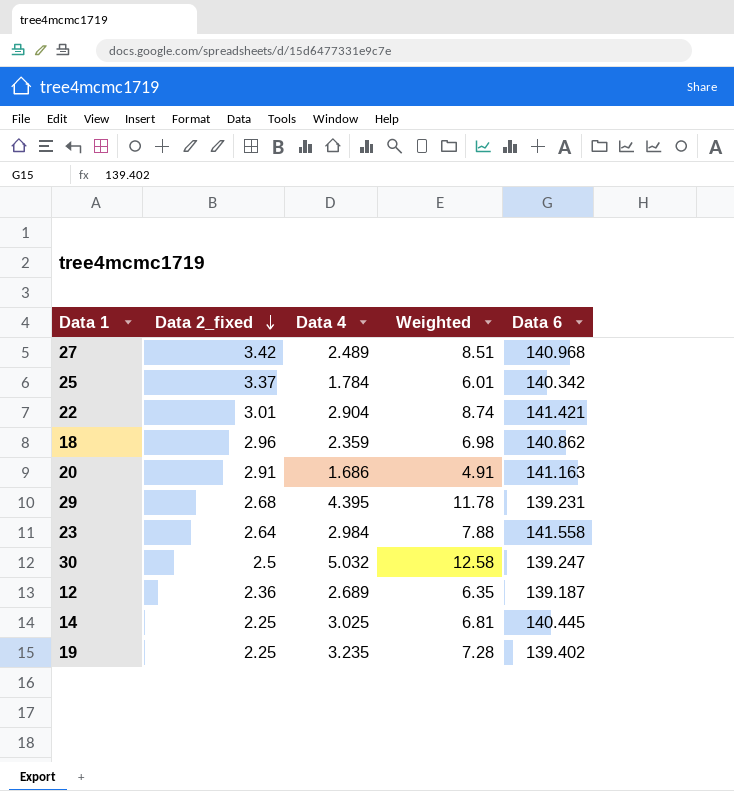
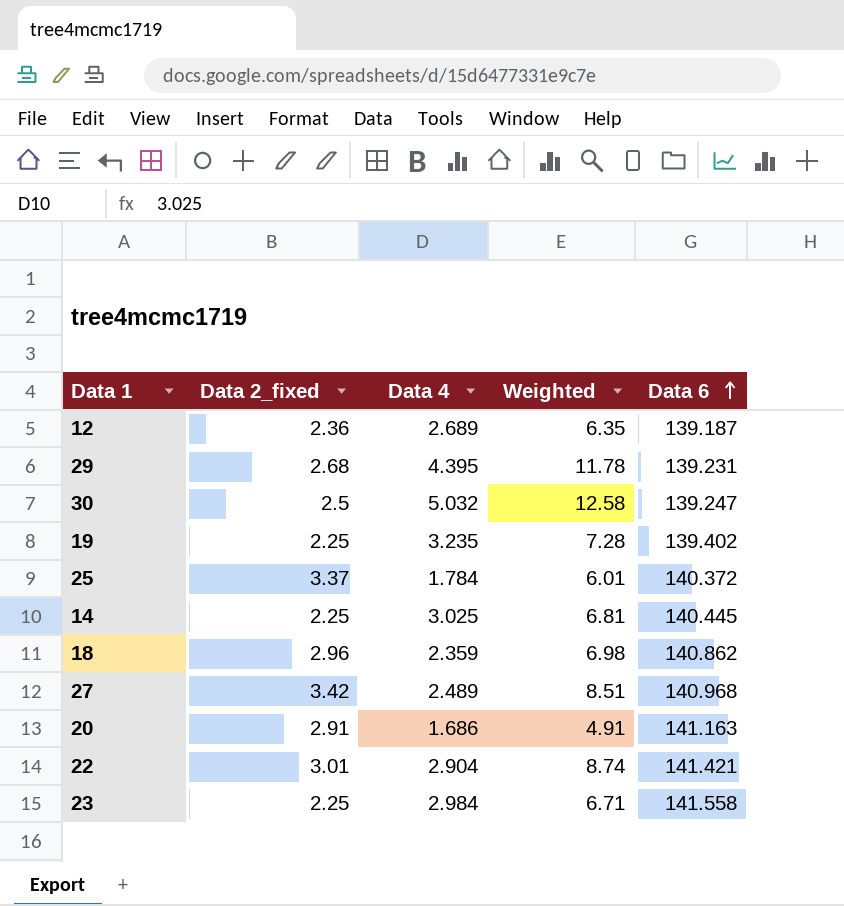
row order: Data 2_fixed descending -> Data 6 ascending
25 | Data 6: 140.342 -> 140.372
23 | Data 2_fixed: 2.64 -> 2.25
23 | Weighted: 7.88 -> 6.71

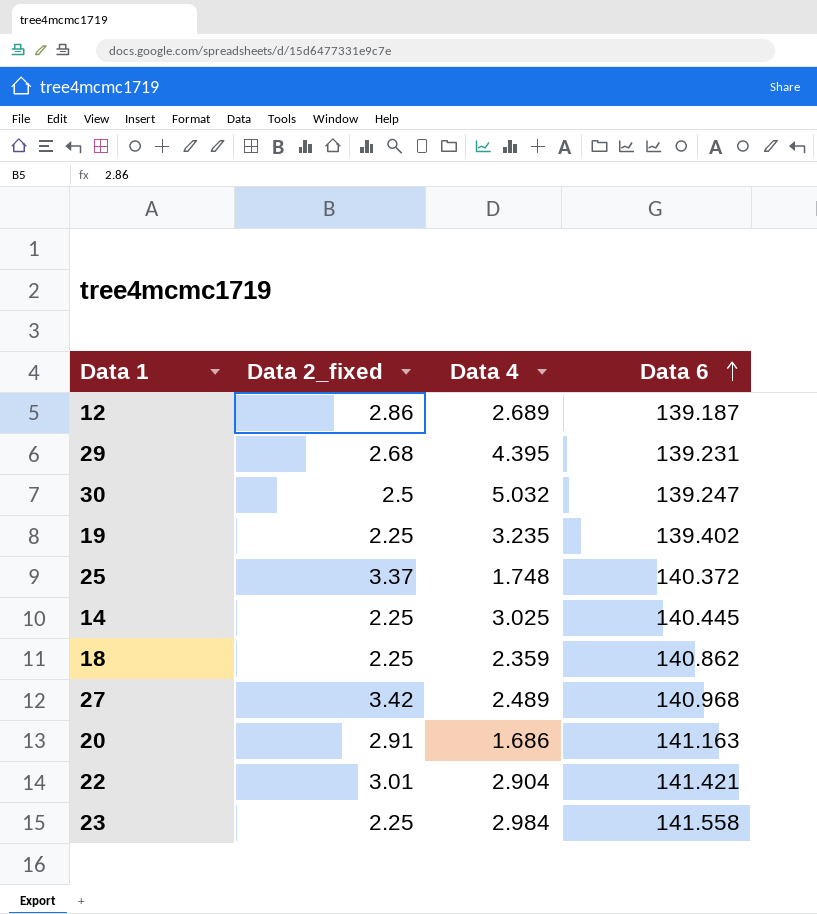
column Weighted | formula: [Data 2_fixed] * [Data 4] -> none
12 | Data 2_fixed: 2.36 -> 2.86
25 | Data 4: 1.784 -> 1.748
18 | Data 2_fixed: 2.96 -> 2.25

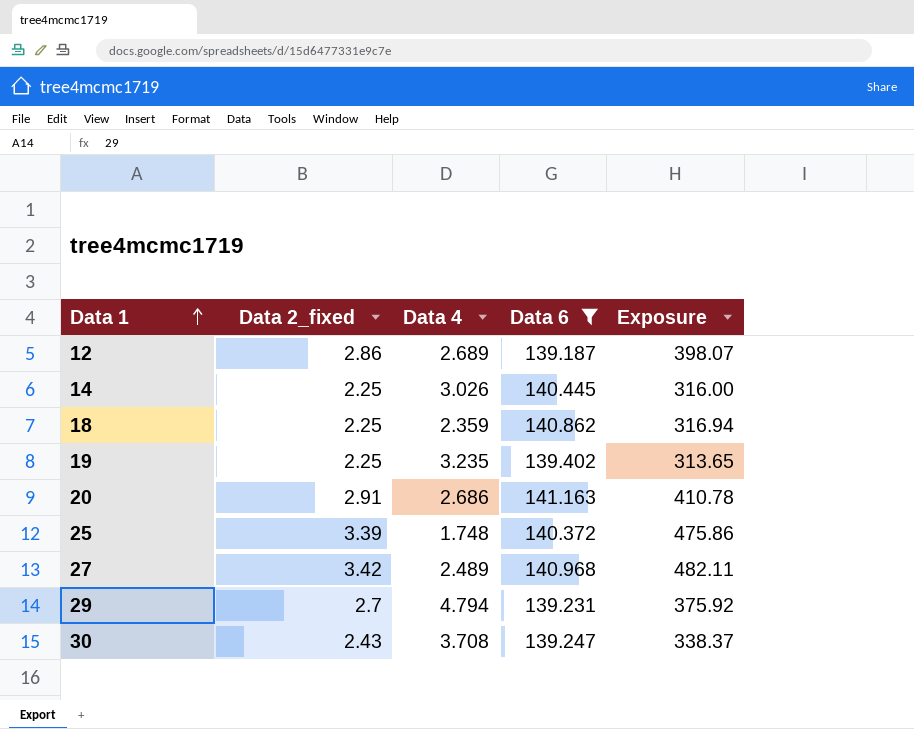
filter: none -> Data 6 <= 141.163
row order: Data 6 ascending -> Data 1 ascending
column Exposure | formula: none -> [Data 2_fixed] * [Data 6]
14 | Data 4: 3.025 -> 3.026
20 | Data 4: 1.686 -> 2.686
25 | Data 2_fixed: 3.37 -> 3.39
29 | Data 2_fixed: 2.68 -> 2.7
29 | Data 4: 4.395 -> 4.794
30 | Data 2_fixed: 2.5 -> 2.43
30 | Data 4: 5.032 -> 3.708

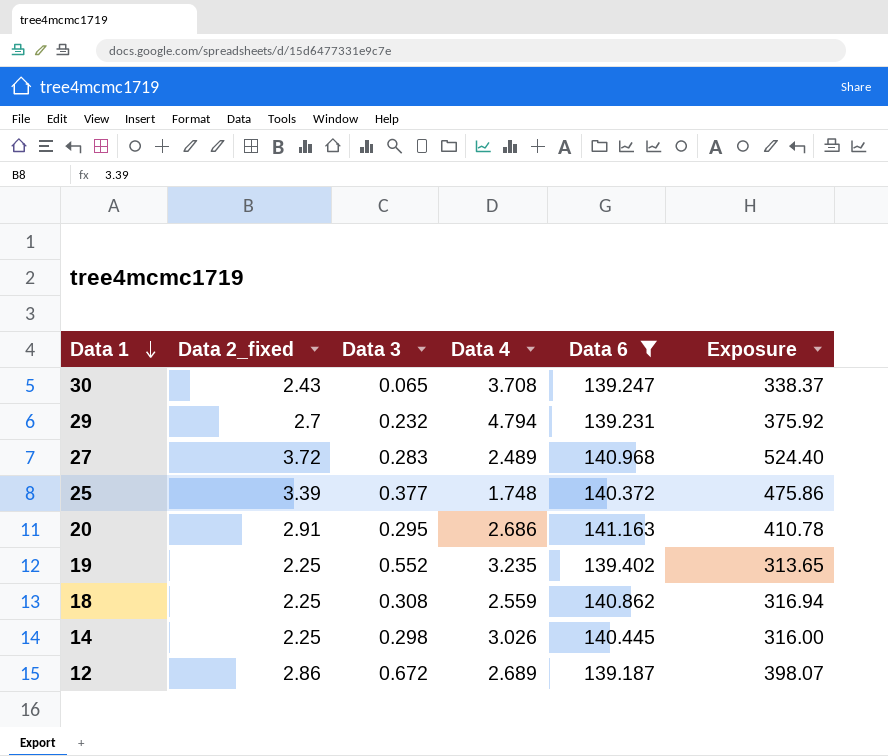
row order: Data 1 ascending -> Data 1 descending
column Data 3 | position: none -> 3
27 | Data 2_fixed: 3.42 -> 3.72
27 | Exposure: 482.11 -> 524.40
18 | Data 4: 2.359 -> 2.559

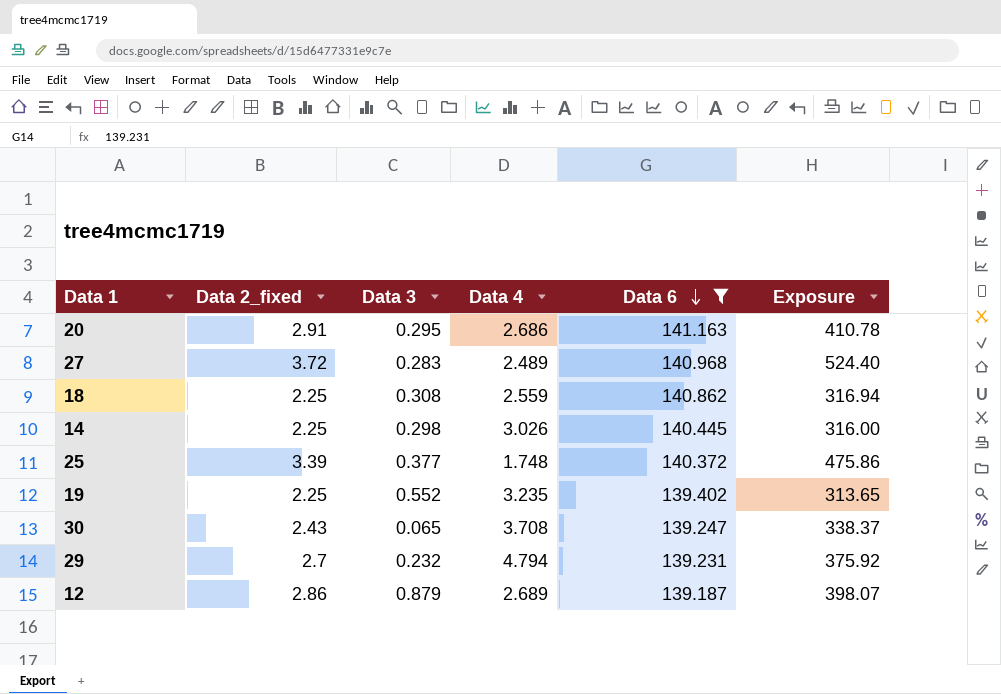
row order: Data 1 descending -> Data 6 descending
12 | Data 3: 0.672 -> 0.879

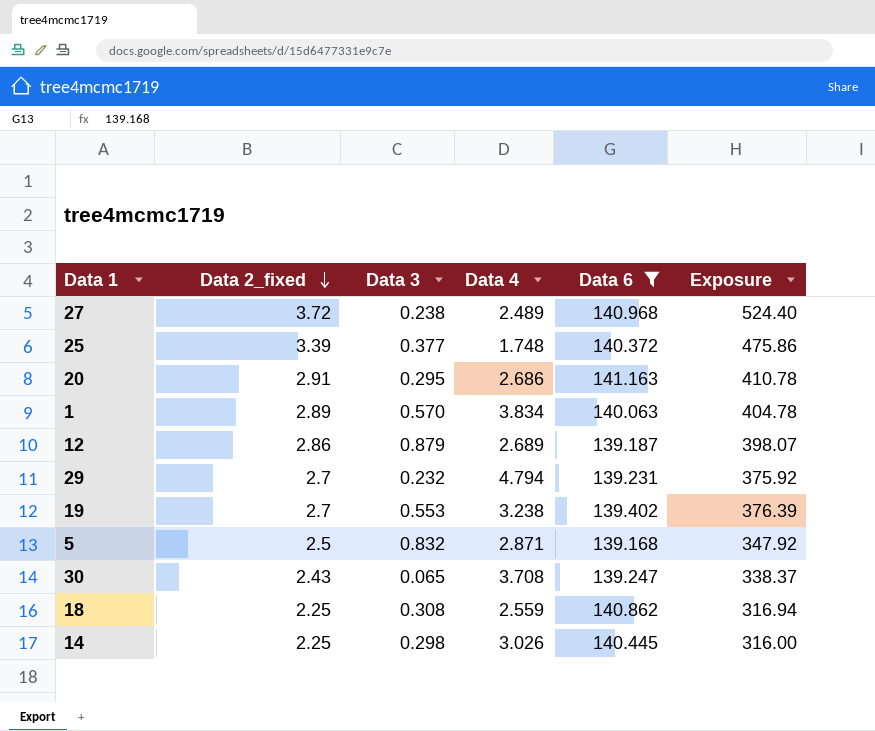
row order: Data 6 descending -> Data 2_fixed descending
27 | Data 3: 0.283 -> 0.238
row 1: none -> 2.89 | 0.570 | 3.834 | 140.063 | 404.78
19 | Data 2_fixed: 2.25 -> 2.7
19 | Data 3: 0.552 -> 0.553
19 | Data 4: 3.235 -> 3.238
19 | Exposure: 313.65 -> 376.39
row 5: none -> 2.5 | 0.832 | 2.871 | 139.168 | 347.92

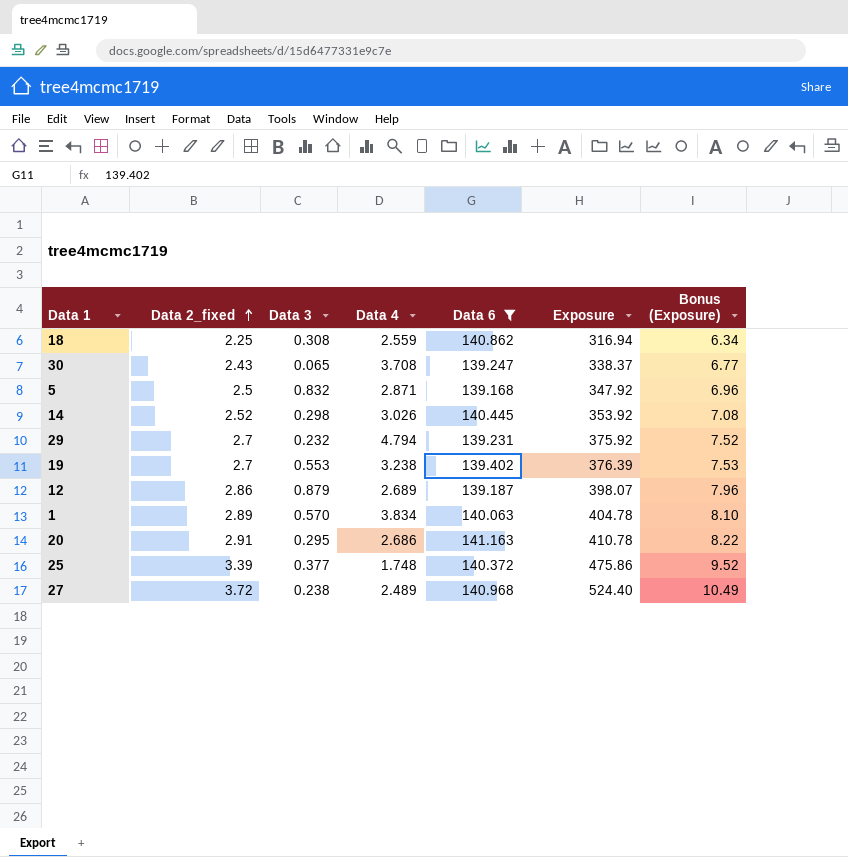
row order: Data 2_fixed descending -> Data 2_fixed ascending
column Bonus (Exposure) | formula: none -> [Exposure] * 0.02
14 | Data 2_fixed: 2.25 -> 2.52
14 | Exposure: 316.00 -> 353.92

